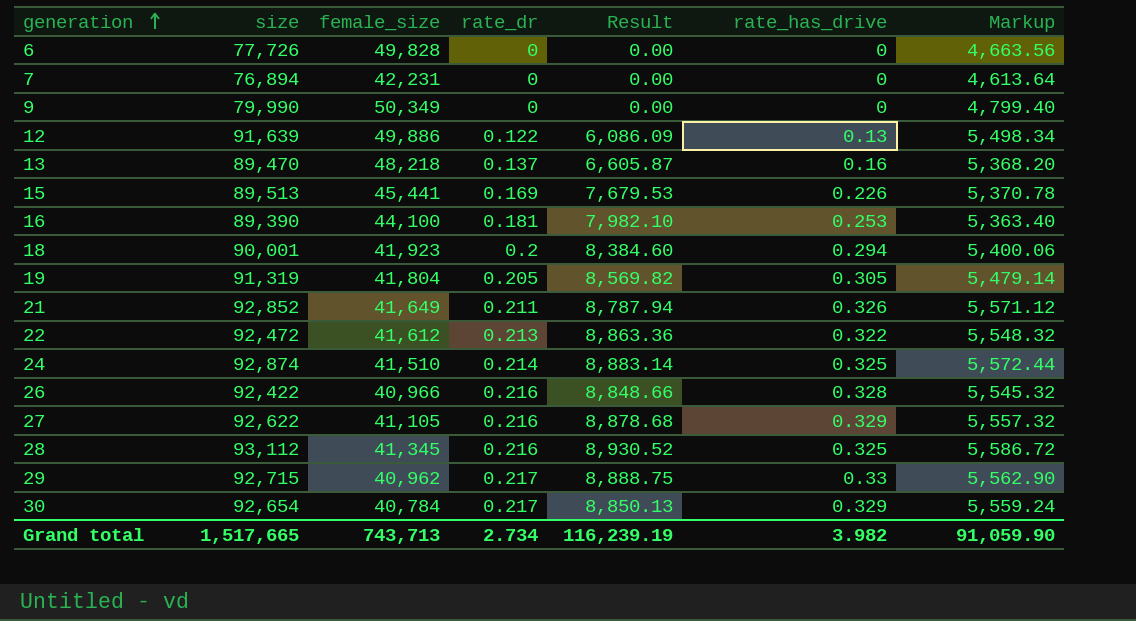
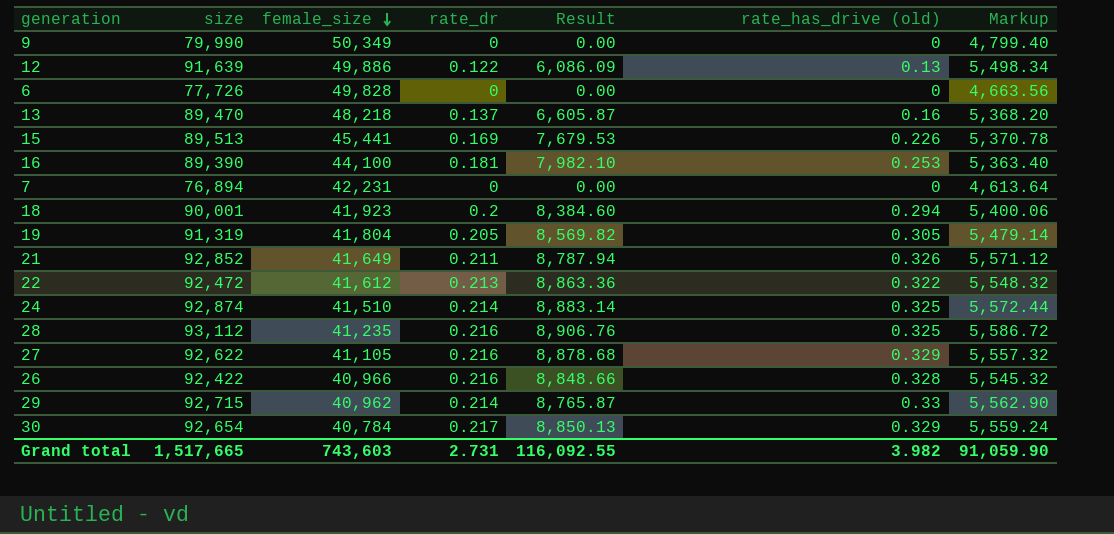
row order: generation ascending -> female_size descending
column name: rate_has_drive -> rate_has_drive (old)
28 | female_size: 41,345 -> 41,235
28 | Result: 8,930.52 -> 8,906.76
29 | rate_dr: 0.217 -> 0.214
29 | Result: 8,888.75 -> 8,765.87
Grand total | female_size: 743,713 -> 743,603
Grand total | rate_dr: 2.734 -> 2.731
Grand total | Result: 116,239.19 -> 116,092.55

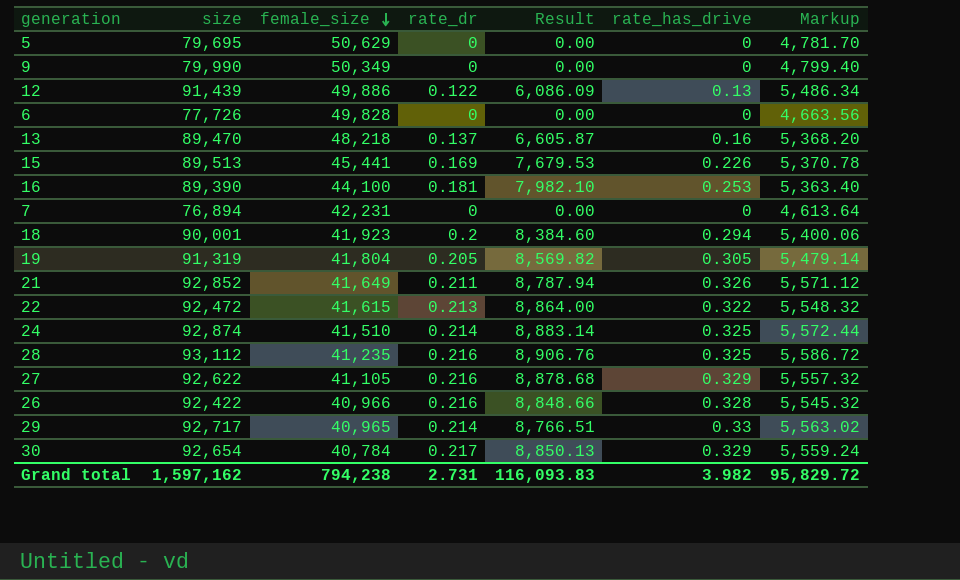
column name: rate_has_drive (old) -> rate_has_drive
row 5: none -> 79,695 | 50,629 | 0 | 0.00 | 0 | 4,781.70
12 | size: 91,639 -> 91,439
12 | Markup: 5,498.34 -> 5,486.34
22 | female_size: 41,612 -> 41,615
22 | Result: 8,863.36 -> 8,864.00
29 | size: 92,715 -> 92,717
29 | female_size: 40,962 -> 40,965
29 | Result: 8,765.87 -> 8,766.51
29 | Markup: 5,562.90 -> 5,563.02
Grand total | size: 1,517,665 -> 1,597,162
Grand total | female_size: 743,603 -> 794,238
Grand total | Result: 116,092.55 -> 116,093.83
Grand total | Markup: 91,059.90 -> 95,829.72

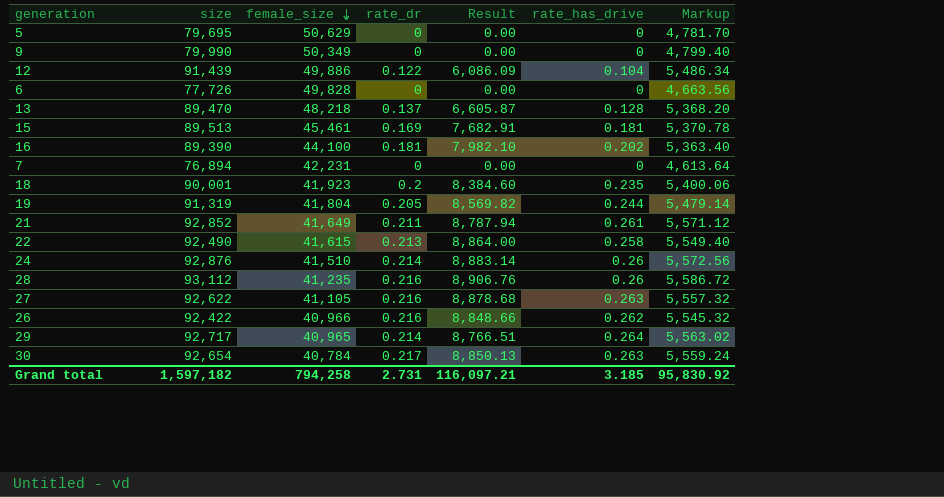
12 | rate_has_drive: 0.13 -> 0.104
13 | rate_has_drive: 0.16 -> 0.128
15 | female_size: 45,441 -> 45,461
15 | Result: 7,679.53 -> 7,682.91
15 | rate_has_drive: 0.226 -> 0.181
16 | rate_has_drive: 0.253 -> 0.202
18 | rate_has_drive: 0.294 -> 0.235
19 | rate_has_drive: 0.305 -> 0.244
21 | rate_has_drive: 0.326 -> 0.261
22 | size: 92,472 -> 92,490
22 | rate_has_drive: 0.322 -> 0.258
22 | Markup: 5,548.32 -> 5,549.40
24 | size: 92,874 -> 92,876
24 | rate_has_drive: 0.325 -> 0.26
24 | Markup: 5,572.44 -> 5,572.56
28 | rate_has_drive: 0.325 -> 0.26
27 | rate_has_drive: 0.329 -> 0.263
26 | rate_has_drive: 0.328 -> 0.262
29 | rate_has_drive: 0.33 -> 0.264
30 | rate_has_drive: 0.329 -> 0.263
Grand total | size: 1,597,162 -> 1,597,182
Grand total | female_size: 794,238 -> 794,258
Grand total | Result: 116,093.83 -> 116,097.21
Grand total | rate_has_drive: 3.982 -> 3.185
Grand total | Markup: 95,829.72 -> 95,830.92

